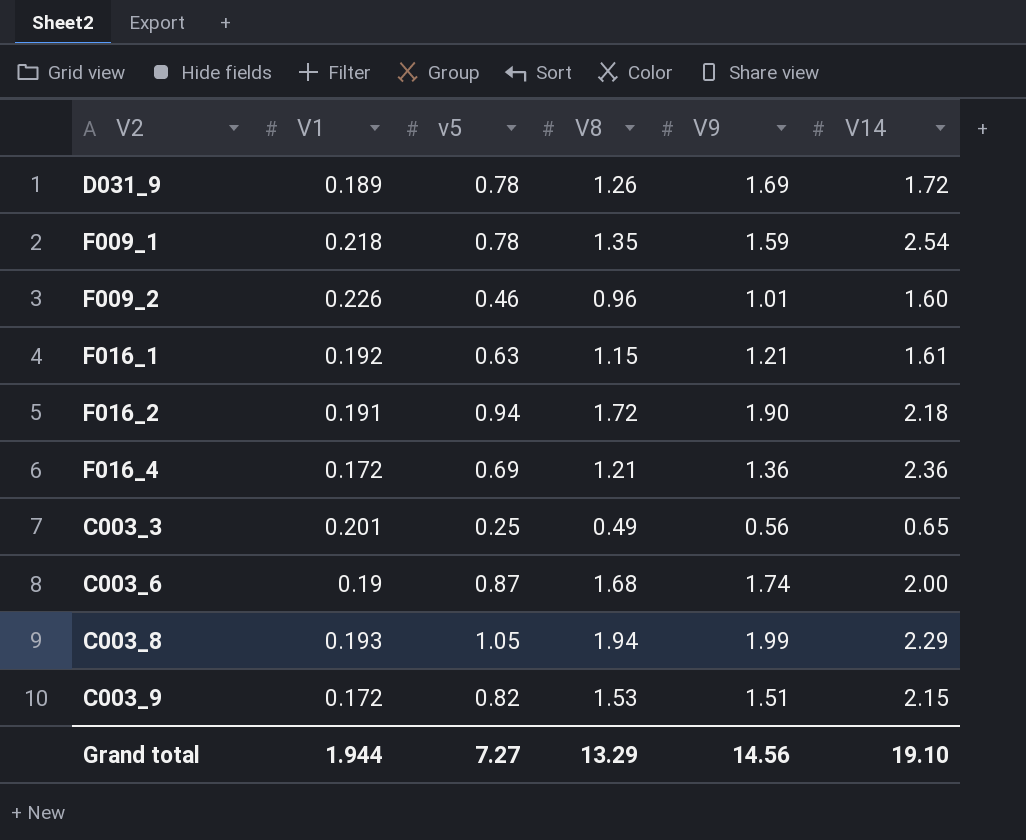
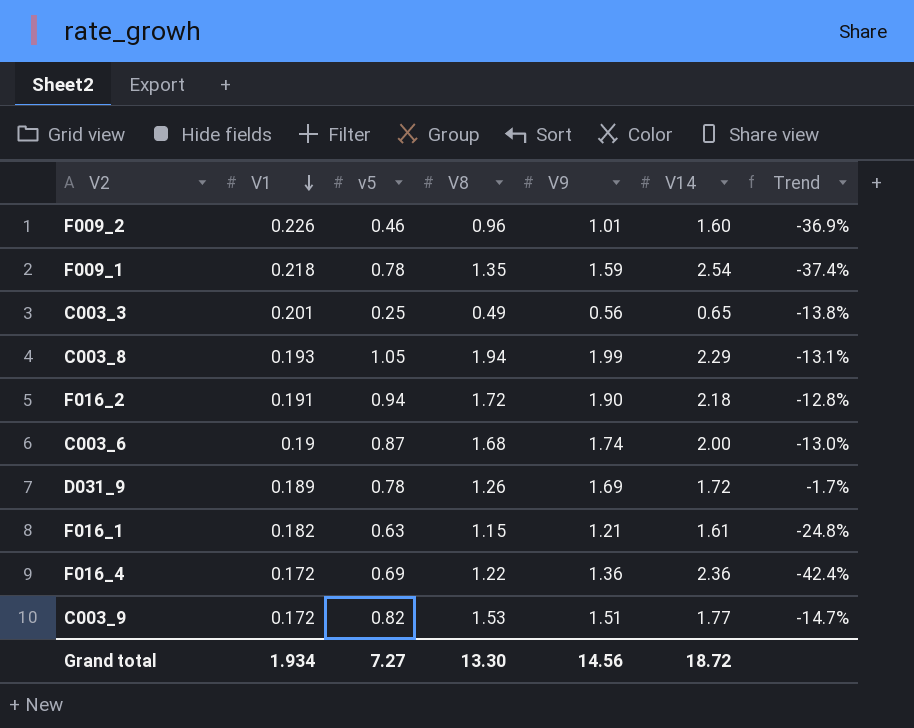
row order: none -> V1 descending
column Trend | formula: none -> ([V9] - [V14]) / [V14]
F016_1 | V1: 0.192 -> 0.182
F016_4 | V8: 1.21 -> 1.22
C003_9 | V14: 2.15 -> 1.77
Grand total | V1: 1.944 -> 1.934
Grand total | V8: 13.29 -> 13.30
Grand total | V14: 19.10 -> 18.72

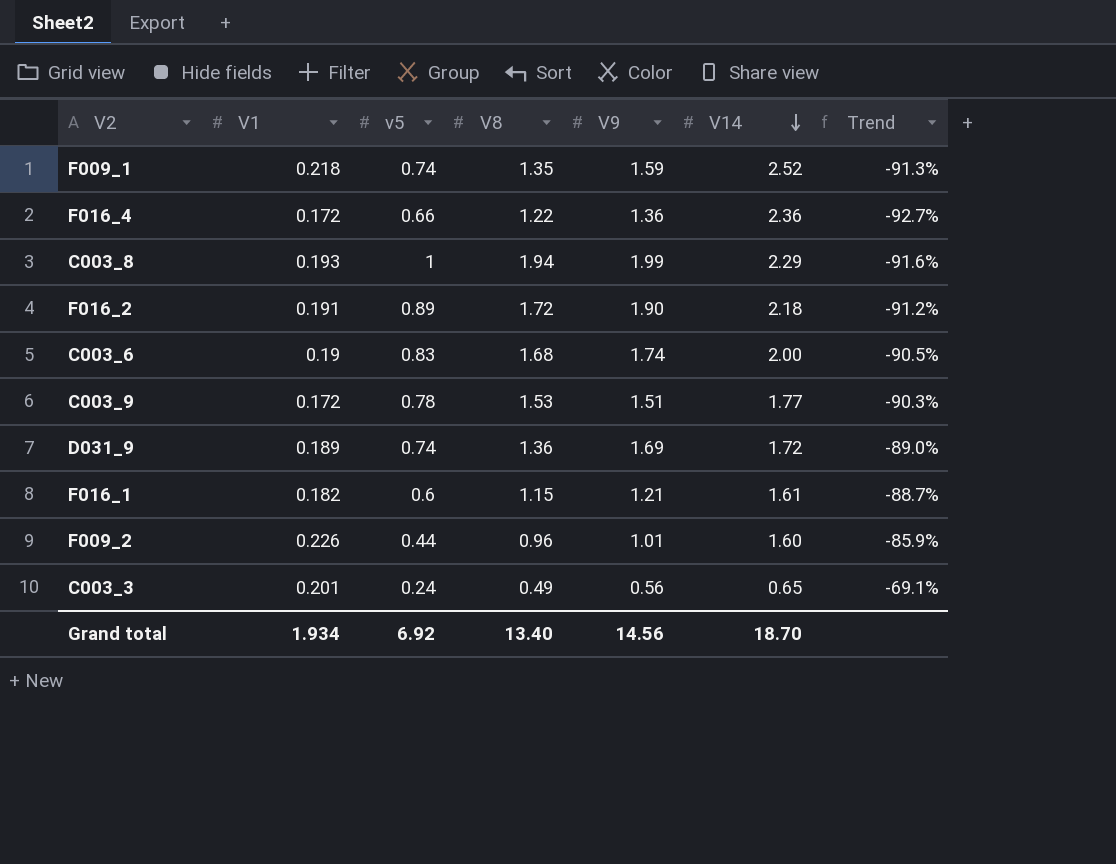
row order: V1 descending -> V14 descending
column Trend | formula: ([V9] - [V14]) / [V14] -> ([V1] - [V14]) / [V14]
F009_1 | v5: 0.78 -> 0.74
F009_1 | V14: 2.54 -> 2.52
F016_4 | v5: 0.69 -> 0.66
C003_8 | v5: 1.05 -> 1
F016_2 | v5: 0.94 -> 0.89
C003_6 | v5: 0.87 -> 0.83
C003_9 | v5: 0.82 -> 0.78
D031_9 | v5: 0.78 -> 0.74
D031_9 | V8: 1.26 -> 1.36
F016_1 | v5: 0.63 -> 0.6
F009_2 | v5: 0.46 -> 0.44
C003_3 | v5: 0.25 -> 0.24
Grand total | v5: 7.27 -> 6.92
Grand total | V8: 13.30 -> 13.40
Grand total | V14: 18.72 -> 18.70

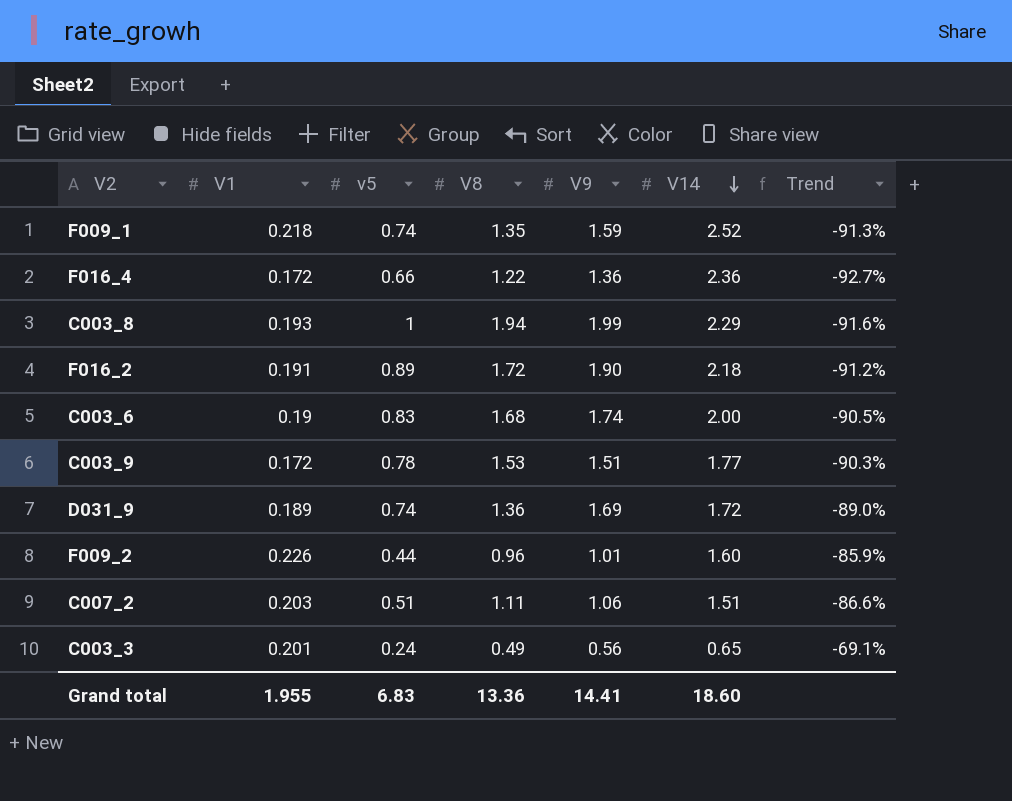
row F016_1: 0.182 | 0.6 | 1.15 | 1.21 | 1.61 | -88.7% -> none
row C007_2: none -> 0.203 | 0.51 | 1.11 | 1.06 | 1.51 | -86.6%
Grand total | V1: 1.934 -> 1.955
Grand total | v5: 6.92 -> 6.83
Grand total | V8: 13.40 -> 13.36
Grand total | V9: 14.56 -> 14.41
Grand total | V14: 18.70 -> 18.60

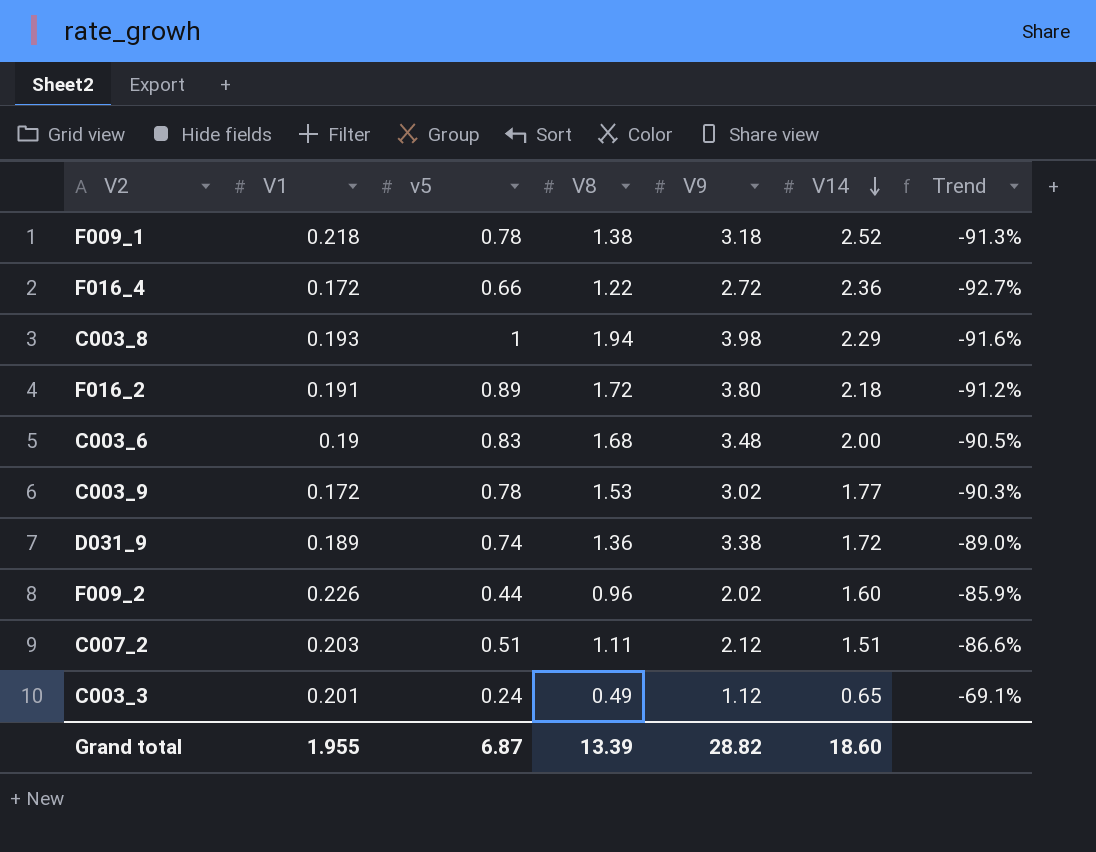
F009_1 | v5: 0.74 -> 0.78
F009_1 | V8: 1.35 -> 1.38
F009_1 | V9: 1.59 -> 3.18
F016_4 | V9: 1.36 -> 2.72
C003_8 | V9: 1.99 -> 3.98
F016_2 | V9: 1.90 -> 3.80
C003_6 | V9: 1.74 -> 3.48
C003_9 | V9: 1.51 -> 3.02
D031_9 | V9: 1.69 -> 3.38
F009_2 | V9: 1.01 -> 2.02
C007_2 | V9: 1.06 -> 2.12
C003_3 | V9: 0.56 -> 1.12
Grand total | v5: 6.83 -> 6.87
Grand total | V8: 13.36 -> 13.39
Grand total | V9: 14.41 -> 28.82

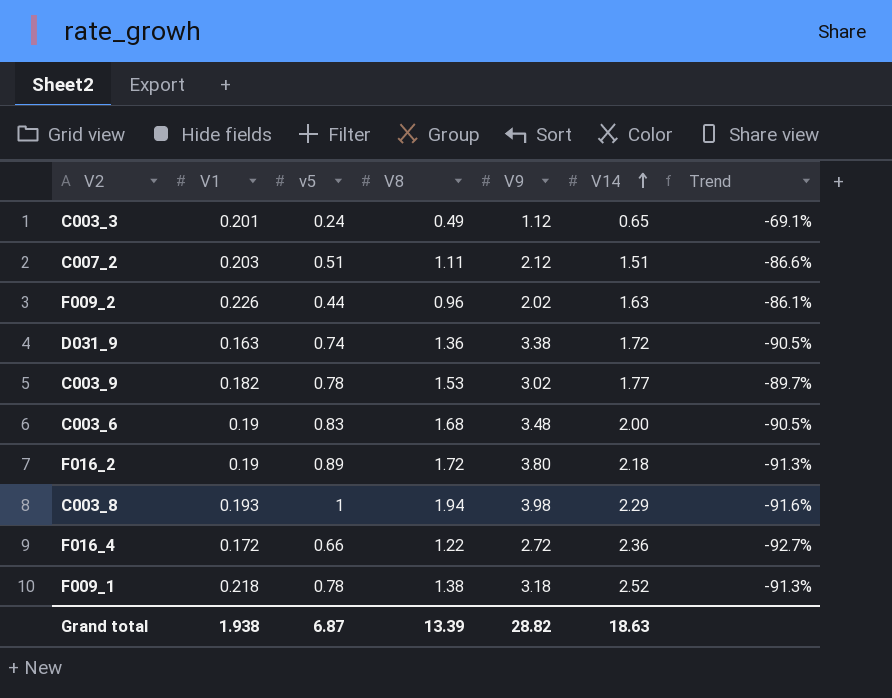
row order: V14 descending -> V14 ascending
F009_2 | V14: 1.60 -> 1.63
F009_2 | Trend: -85.9% -> -86.1%
D031_9 | V1: 0.189 -> 0.163
D031_9 | Trend: -89.0% -> -90.5%
C003_9 | V1: 0.172 -> 0.182
C003_9 | Trend: -90.3% -> -89.7%
F016_2 | V1: 0.191 -> 0.19
F016_2 | Trend: -91.2% -> -91.3%
Grand total | V1: 1.955 -> 1.938
Grand total | V14: 18.60 -> 18.63

